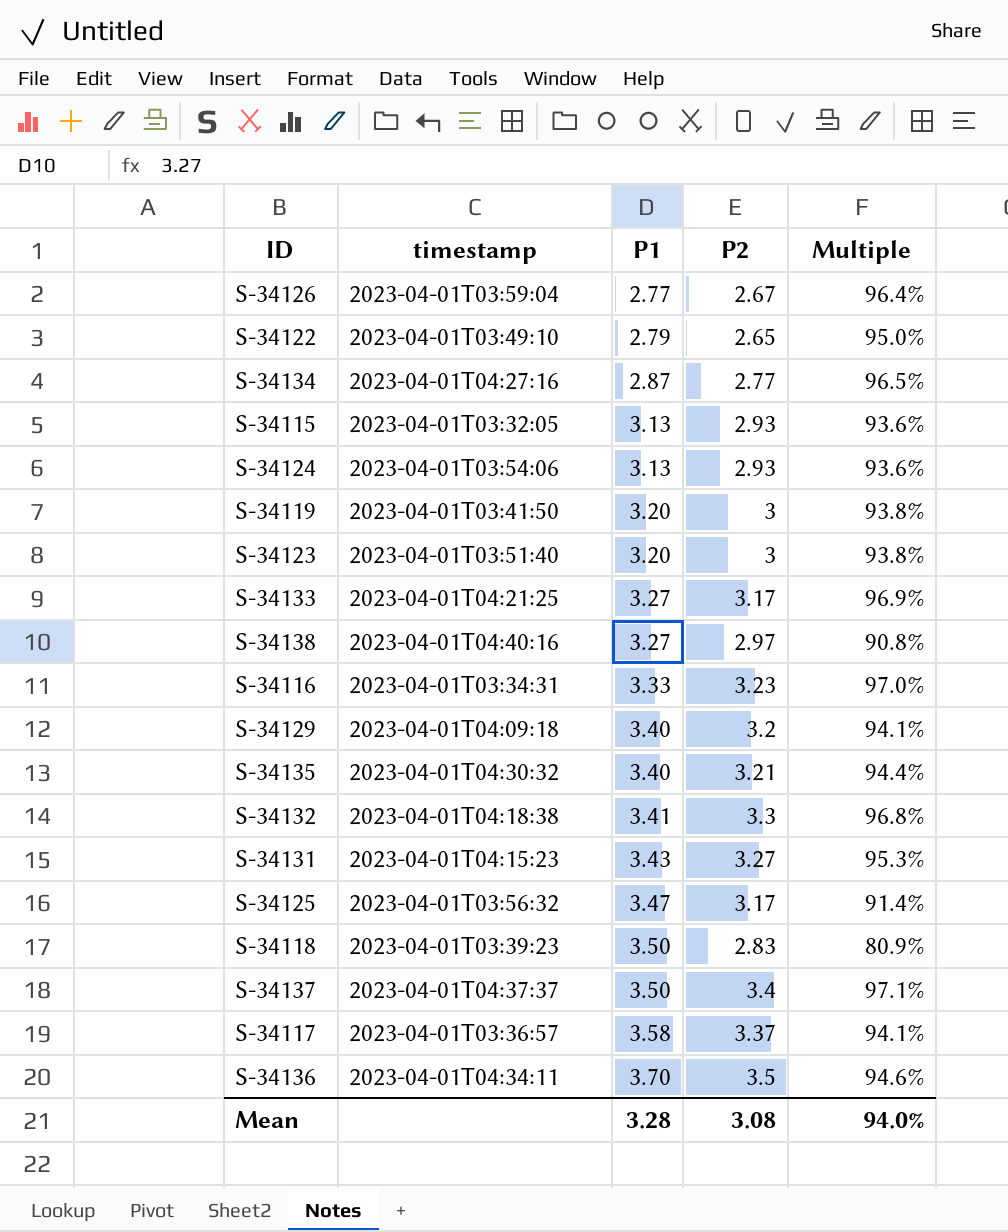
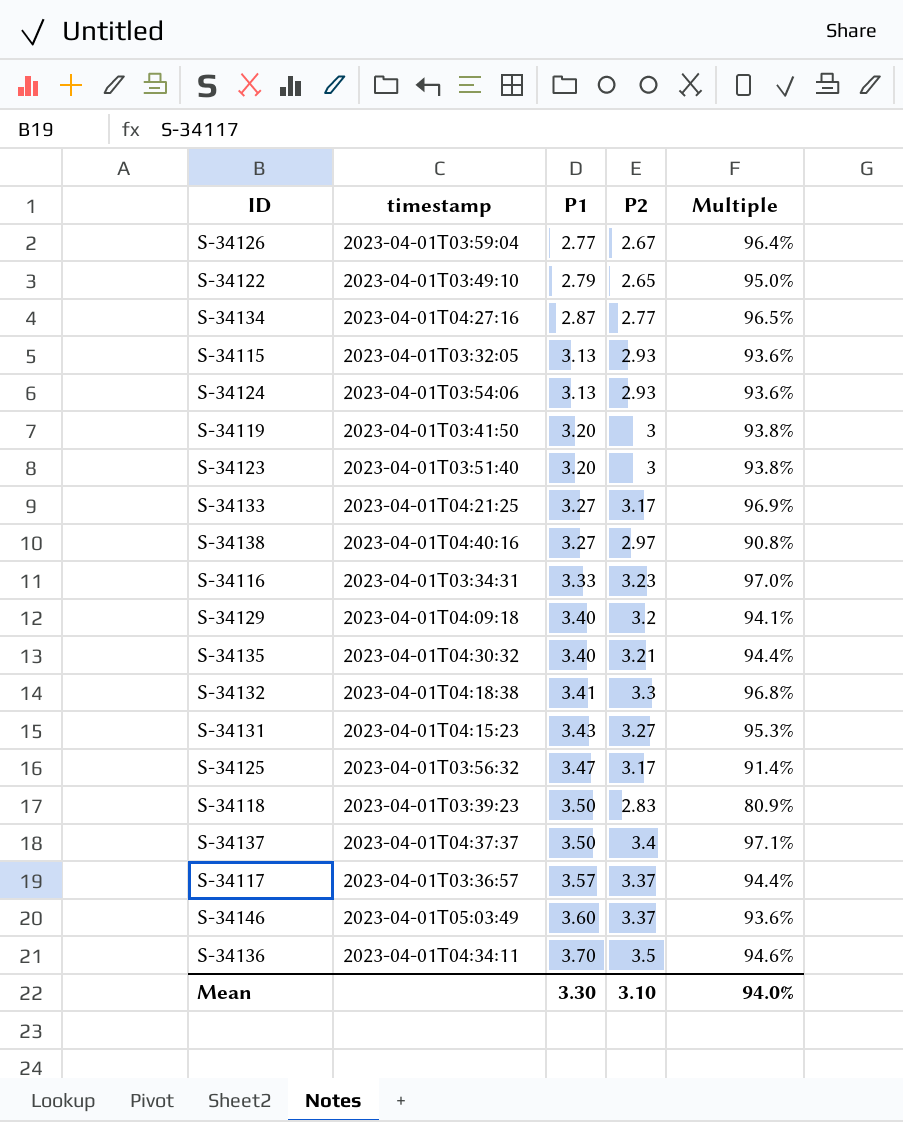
S-34117 | P1: 3.58 -> 3.57
S-34117 | Multiple: 94.1% -> 94.4%
row S-34146: none -> 2023-04-01T05:03:49 | 3.60 | 3.37 | 93.6%
Mean | P1: 3.28 -> 3.30
Mean | P2: 3.08 -> 3.10

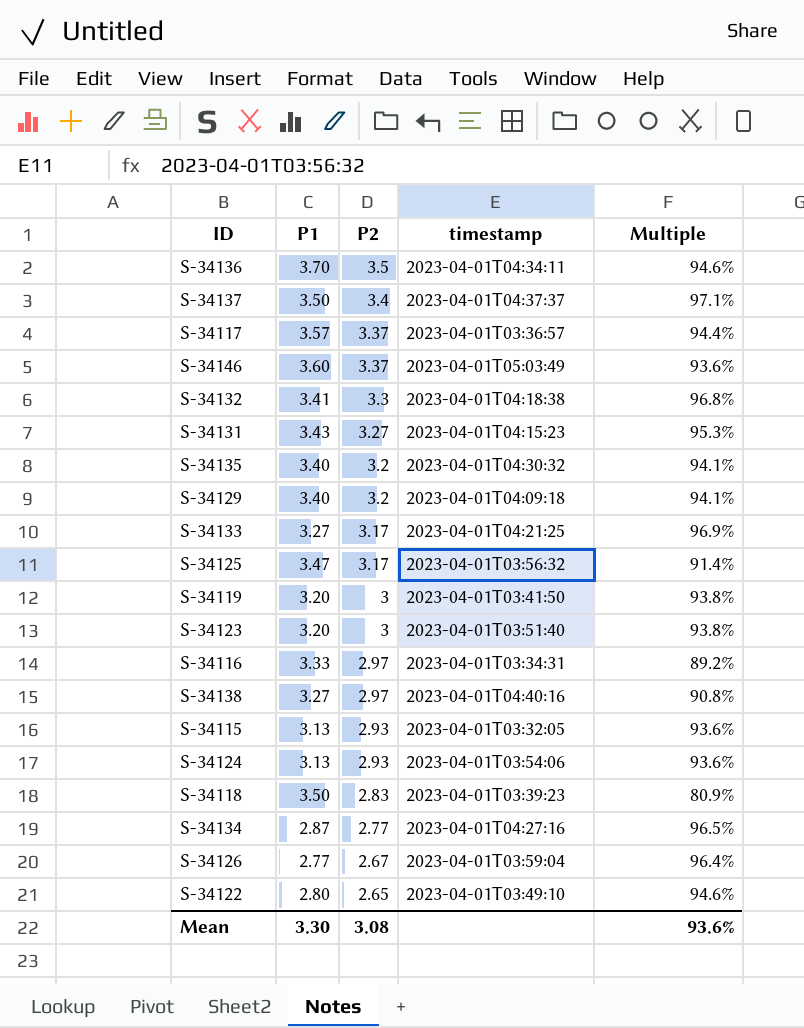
row order: P1 ascending -> P2 descending
column timestamp | position: 2 -> 4
S-34135 | P2: 3.21 -> 3.2
S-34135 | Multiple: 94.4% -> 94.1%
S-34116 | P2: 3.23 -> 2.97
S-34116 | Multiple: 97.0% -> 89.2%
S-34122 | P1: 2.79 -> 2.80
S-34122 | Multiple: 95.0% -> 94.6%
Mean | P2: 3.10 -> 3.08
Mean | Multiple: 94.0% -> 93.6%

